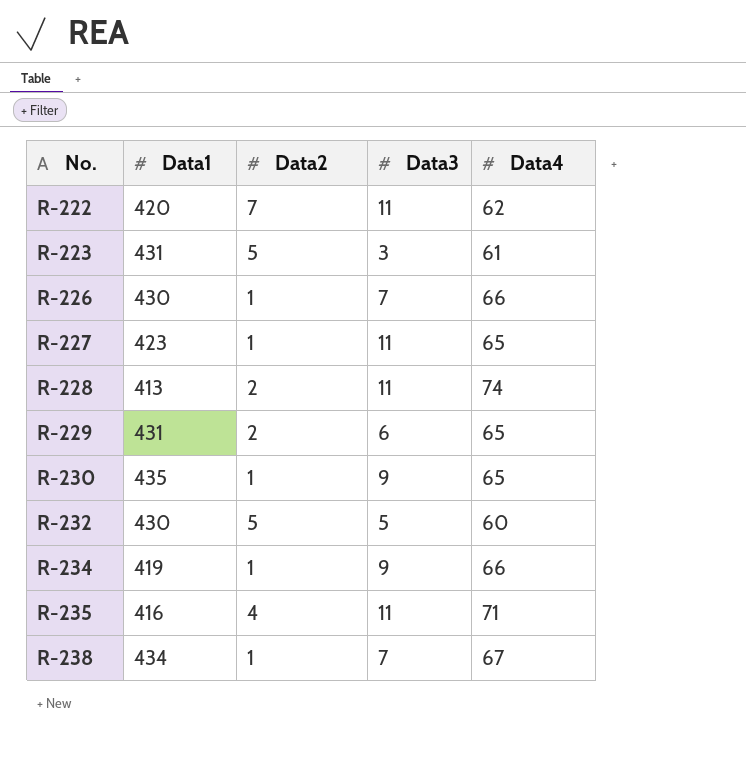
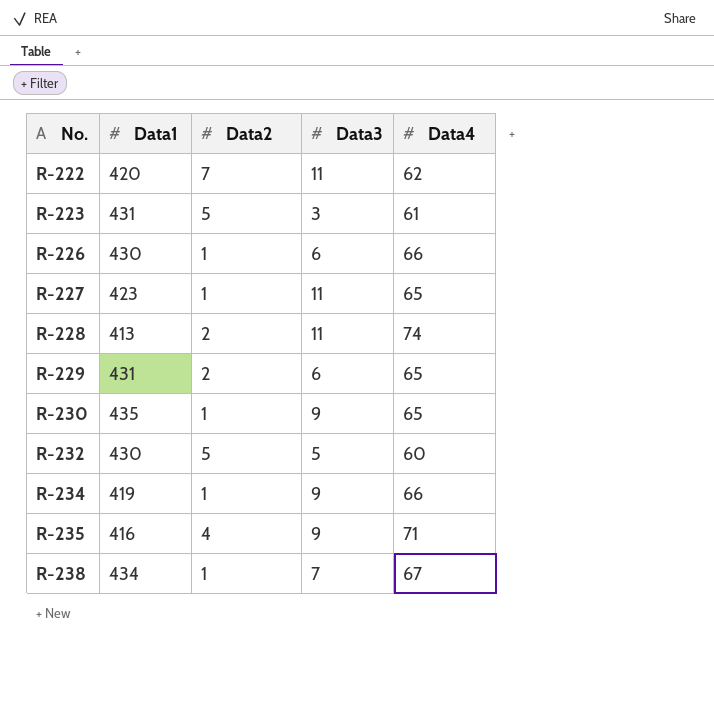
R-226 | Data3: 7 -> 6
R-235 | Data3: 11 -> 9

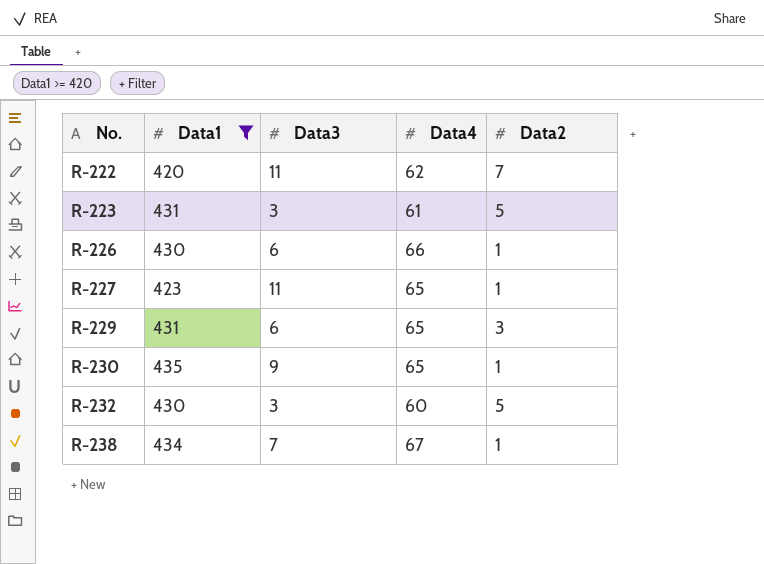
filter: none -> Data1 >= 420
column Data2 | position: 3 -> 5
R-229 | Data2: 2 -> 3
R-232 | Data3: 5 -> 3

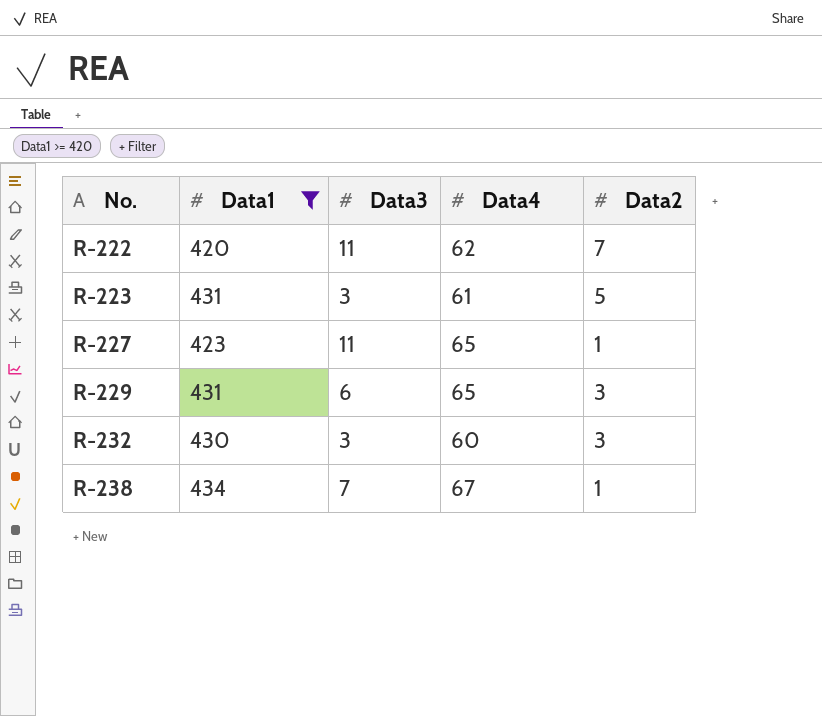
row R-226: 430 | 6 | 66 | 1 -> none
row R-230: 435 | 9 | 65 | 1 -> none
R-232 | Data2: 5 -> 3

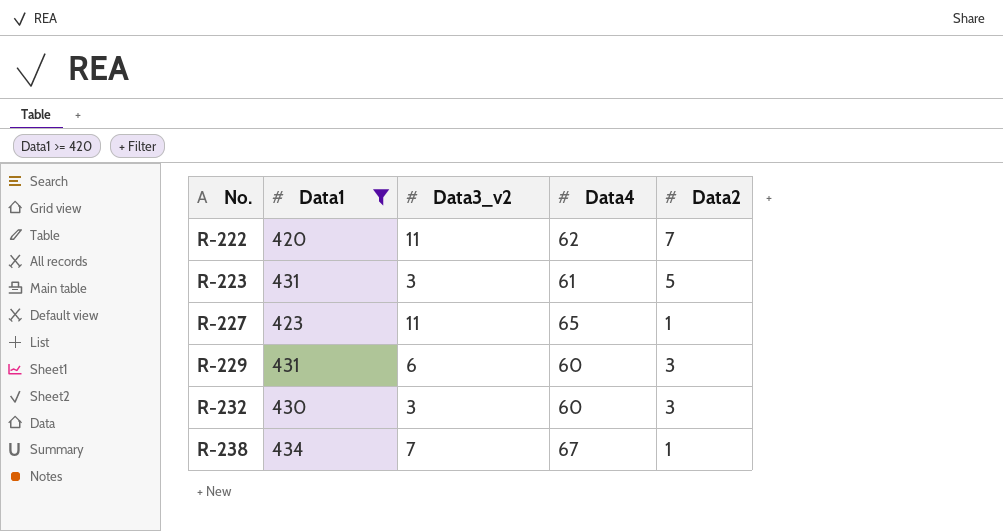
column name: Data3 -> Data3_v2
R-229 | Data4: 65 -> 60

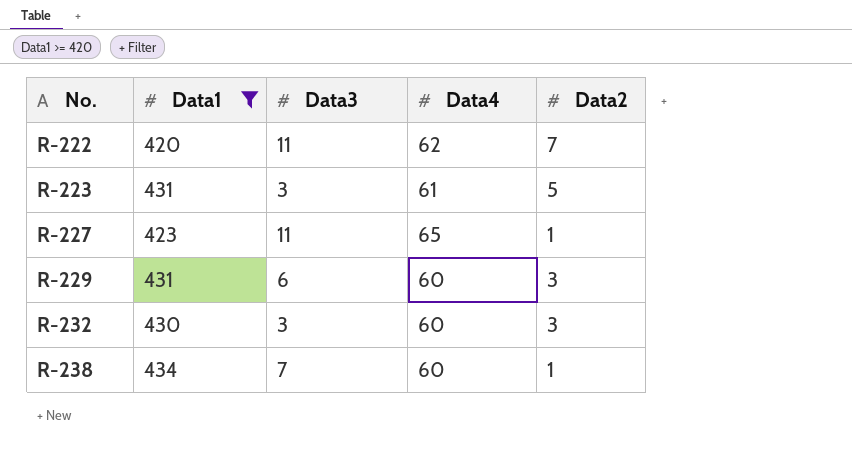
column name: Data3_v2 -> Data3
R-238 | Data4: 67 -> 60

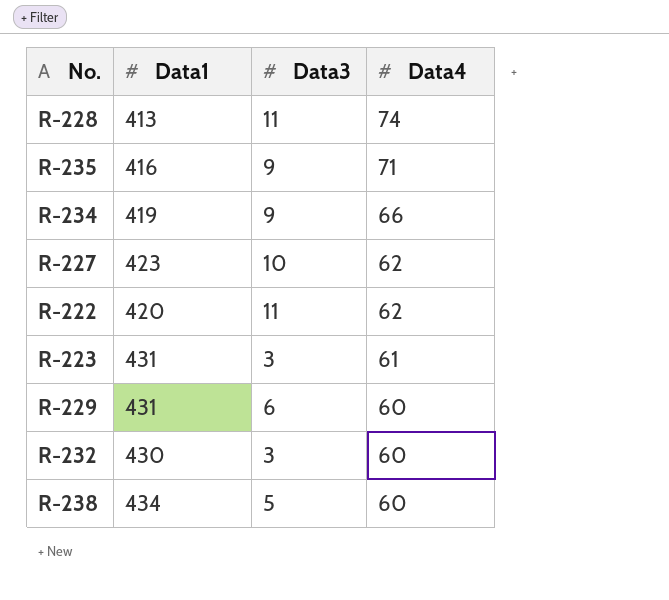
filter: Data1 >= 420 -> none
row order: No. ascending -> Data4 descending
column Data2 | position: 5 -> none
R-227 | Data3: 11 -> 10
R-227 | Data4: 65 -> 62
R-238 | Data3: 7 -> 5

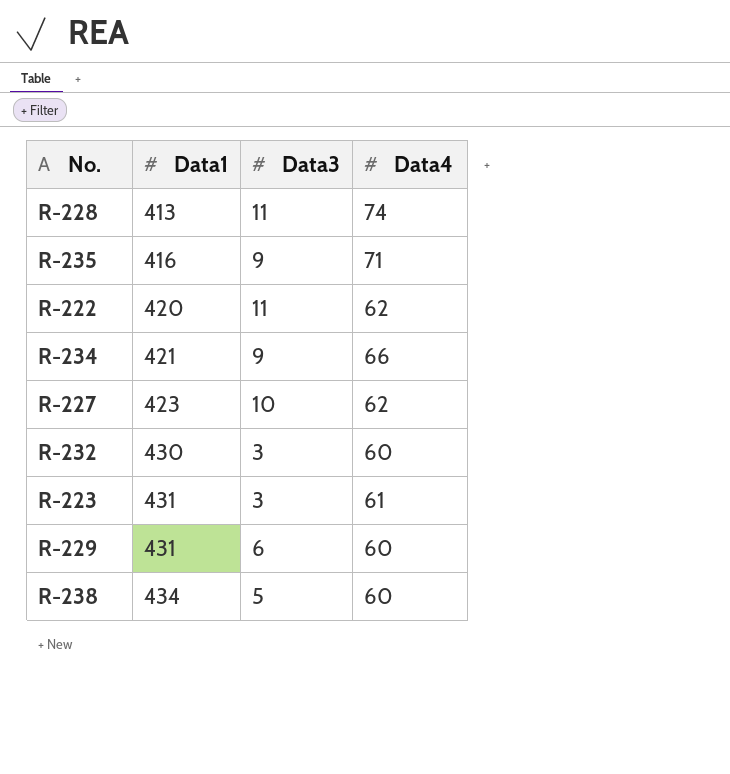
row order: Data4 descending -> Data1 ascending
R-234 | Data1: 419 -> 421

